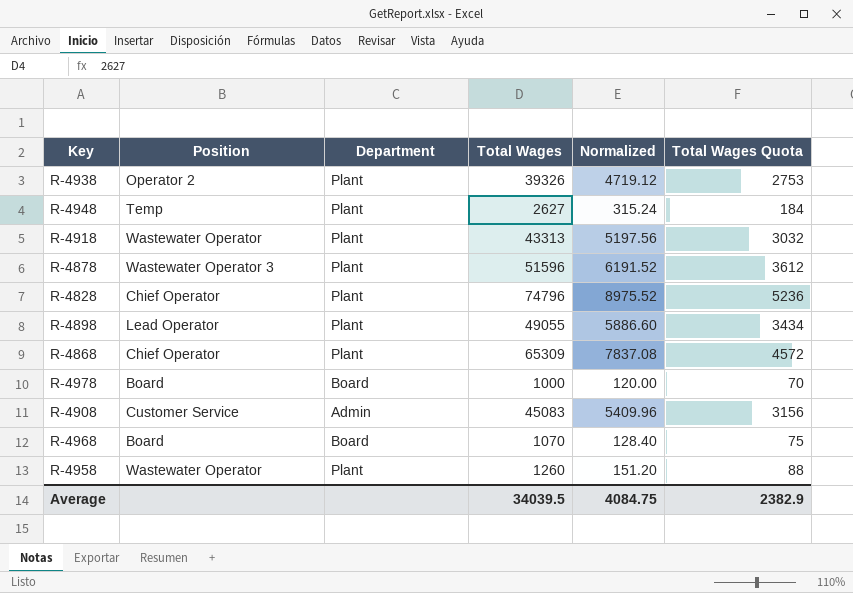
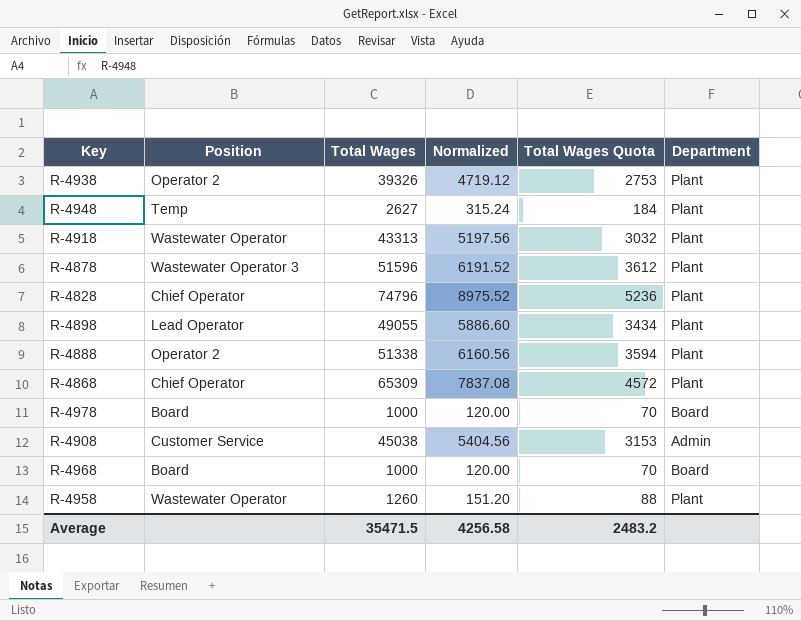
column Department | position: 3 -> 6
row R-4888: none -> Operator 2 | 51338 | 6160.56 | 3594 | Plant
R-4908 | Total Wages: 45083 -> 45038
R-4908 | Normalized: 5409.96 -> 5404.56
R-4908 | Total Wages Quota: 3156 -> 3153
R-4968 | Total Wages: 1070 -> 1000
R-4968 | Normalized: 128.40 -> 120.00
R-4968 | Total Wages Quota: 75 -> 70
Average | Total Wages: 34039.5 -> 35471.5
Average | Normalized: 4084.75 -> 4256.58
Average | Total Wages Quota: 2382.9 -> 2483.2

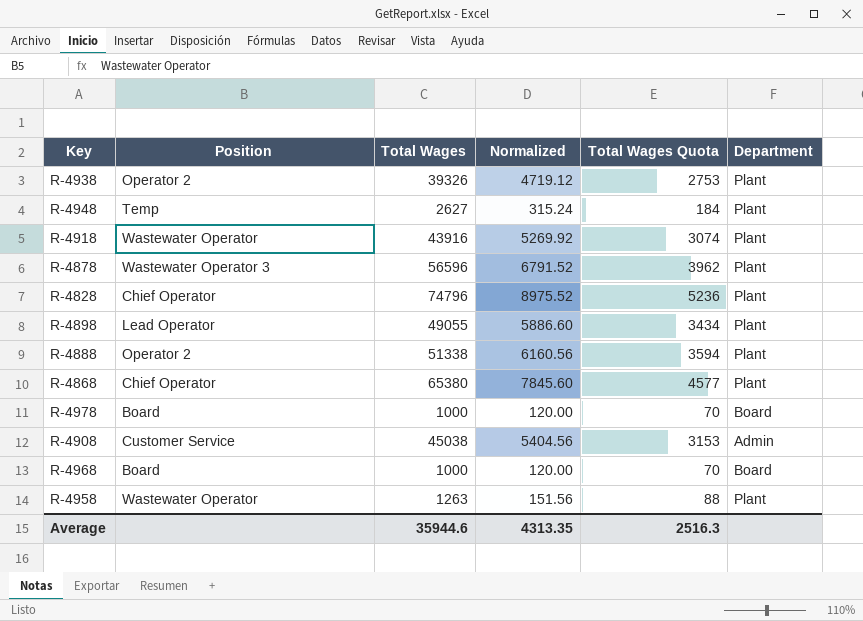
R-4918 | Total Wages: 43313 -> 43916
R-4918 | Normalized: 5197.56 -> 5269.92
R-4918 | Total Wages Quota: 3032 -> 3074
R-4878 | Total Wages: 51596 -> 56596
R-4878 | Normalized: 6191.52 -> 6791.52
R-4878 | Total Wages Quota: 3612 -> 3962
R-4868 | Total Wages: 65309 -> 65380
R-4868 | Normalized: 7837.08 -> 7845.60
R-4868 | Total Wages Quota: 4572 -> 4577
R-4958 | Total Wages: 1260 -> 1263
R-4958 | Normalized: 151.20 -> 151.56
Average | Total Wages: 35471.5 -> 35944.6
Average | Normalized: 4256.58 -> 4313.35
Average | Total Wages Quota: 2483.2 -> 2516.3

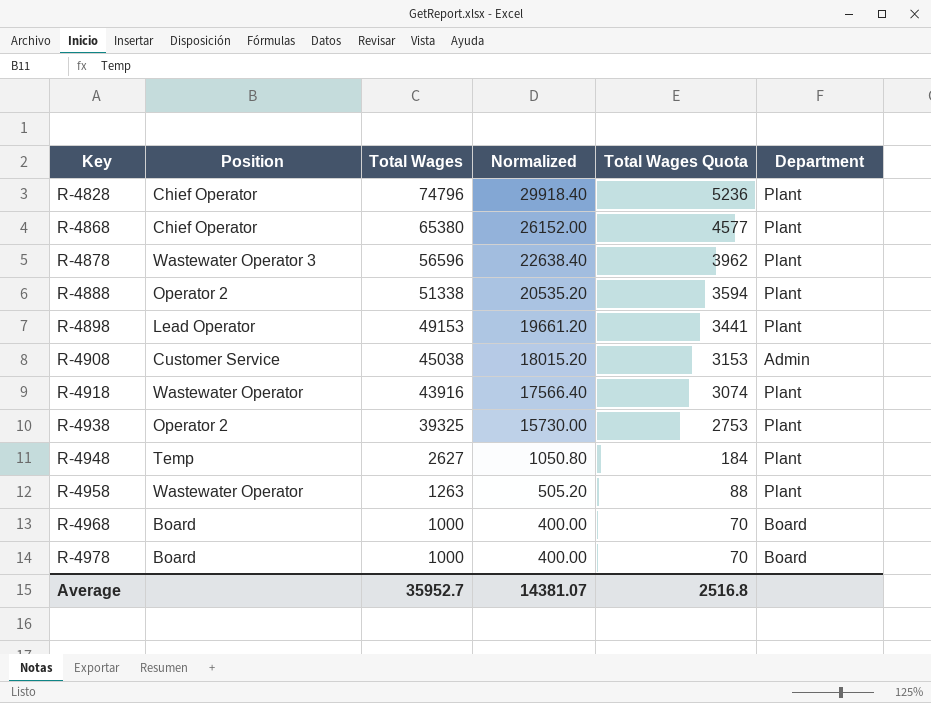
row order: none -> Key ascending
column Normalized | formula: [Total Wages] * 0.12 -> [Total Wages] * 0.4
R-4898 | Total Wages: 49055 -> 49153
R-4898 | Total Wages Quota: 3434 -> 3441
R-4938 | Total Wages: 39326 -> 39325
Average | Total Wages: 35944.6 -> 35952.7
Average | Normalized: 4313.35 -> 14381.07
Average | Total Wages Quota: 2516.3 -> 2516.8

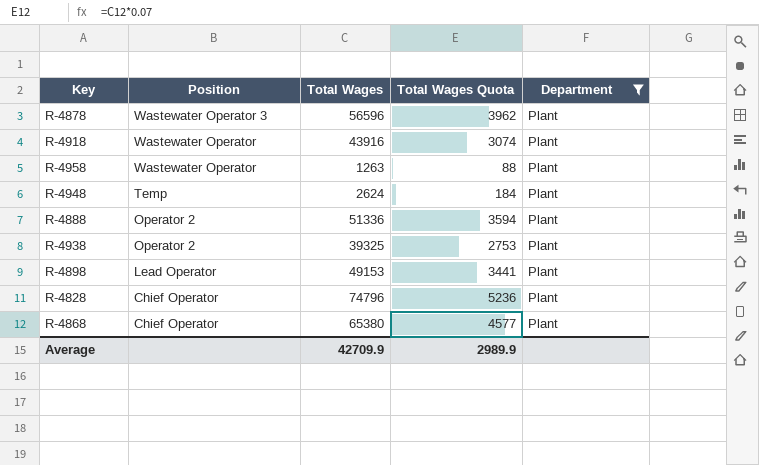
filter: none -> Department = Plant
row order: Key ascending -> Position descending
column Normalized | formula: [Total Wages] * 0.4 -> none
R-4948 | Total Wages: 2627 -> 2624
R-4888 | Total Wages: 51338 -> 51336
Average | Total Wages: 35952.7 -> 42709.9
Average | Total Wages Quota: 2516.8 -> 2989.9

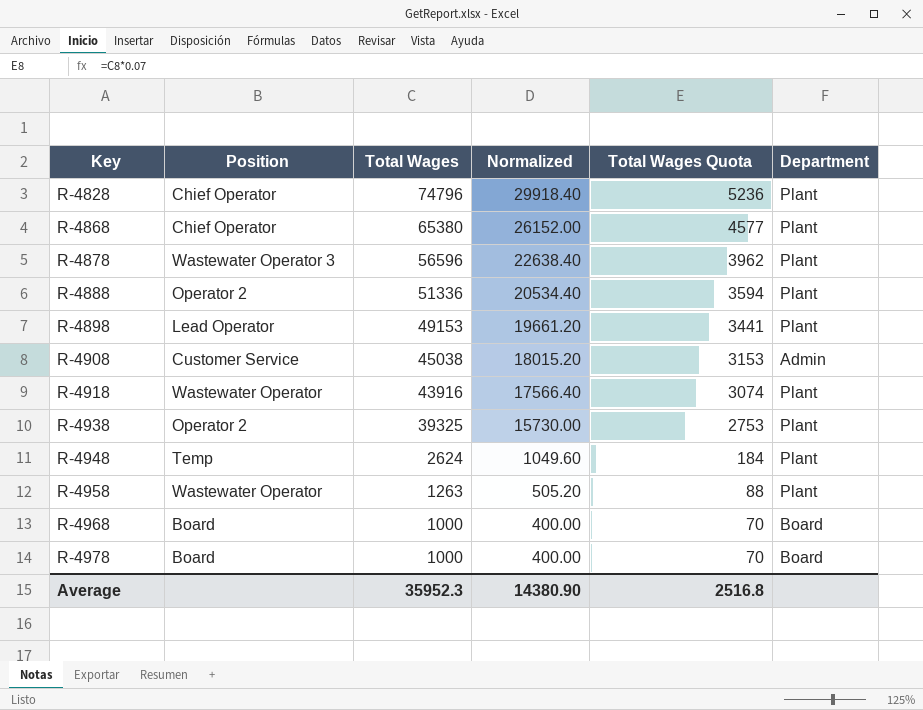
filter: Department = Plant -> none
row order: Position descending -> Key ascending
column Normalized | formula: none -> [Total Wages] * 0.4
Average | Total Wages: 42709.9 -> 35952.3
Average | Total Wages Quota: 2989.9 -> 2516.8

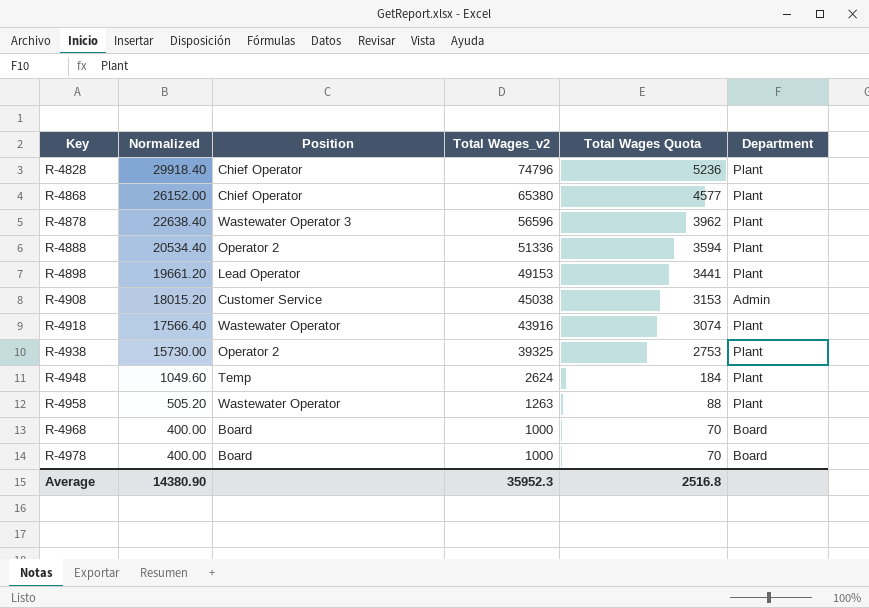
column Normalized | position: 4 -> 2
column name: Total Wages -> Total Wages_v2

